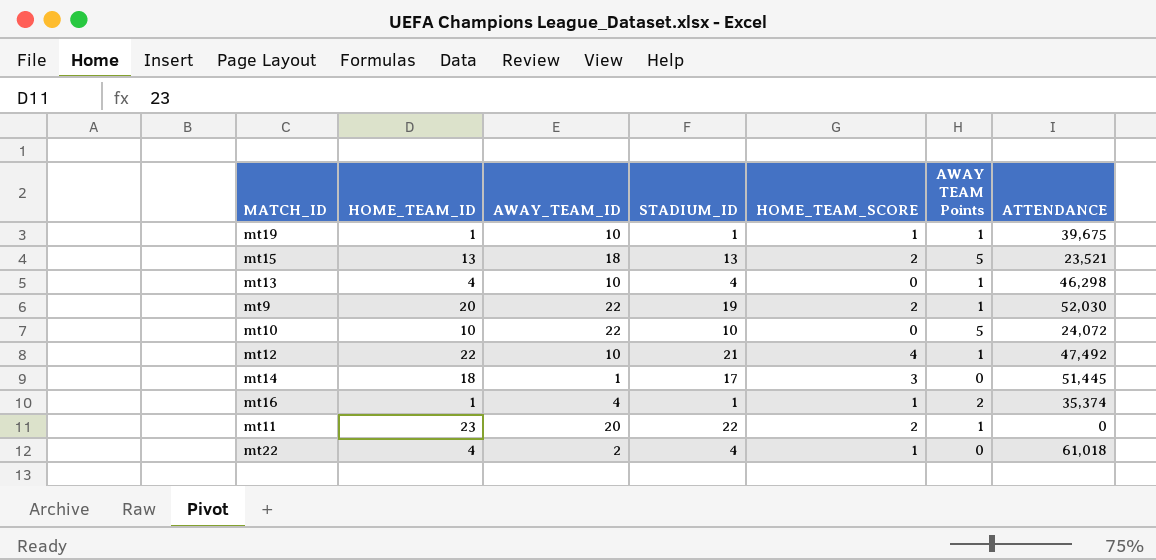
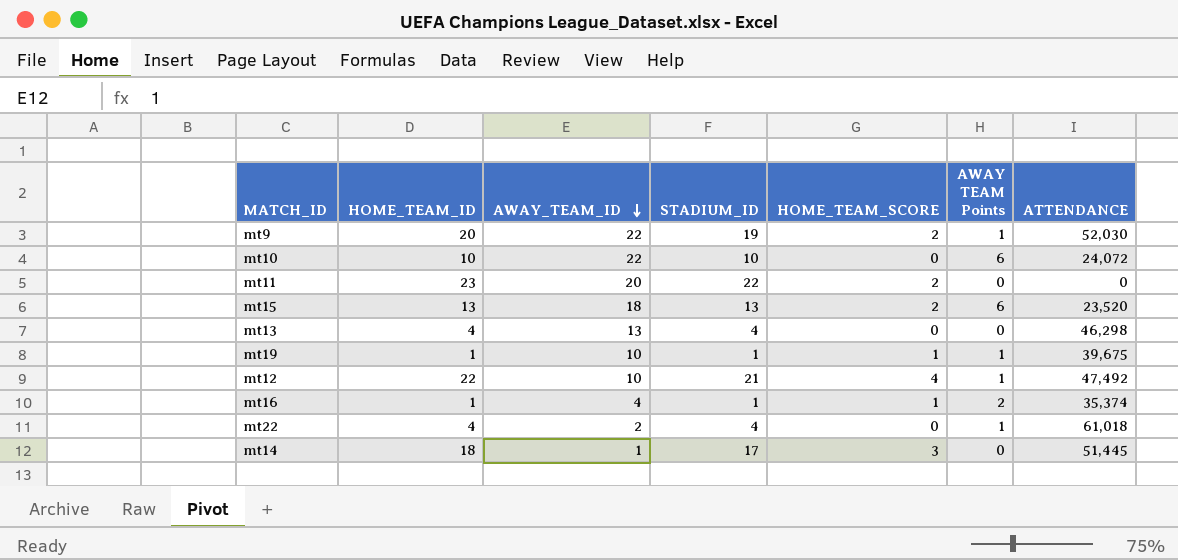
row order: none -> AWAY_TEAM_ID descending
mt10 | AWAY TEAM Points: 5 -> 6
mt11 | AWAY TEAM Points: 1 -> 0
mt15 | AWAY TEAM Points: 5 -> 6
mt15 | ATTENDANCE: 23,521 -> 23,520
mt13 | AWAY_TEAM_ID: 10 -> 13
mt13 | AWAY TEAM Points: 1 -> 0
mt22 | HOME_TEAM_SCORE: 1 -> 0
mt22 | AWAY TEAM Points: 0 -> 1

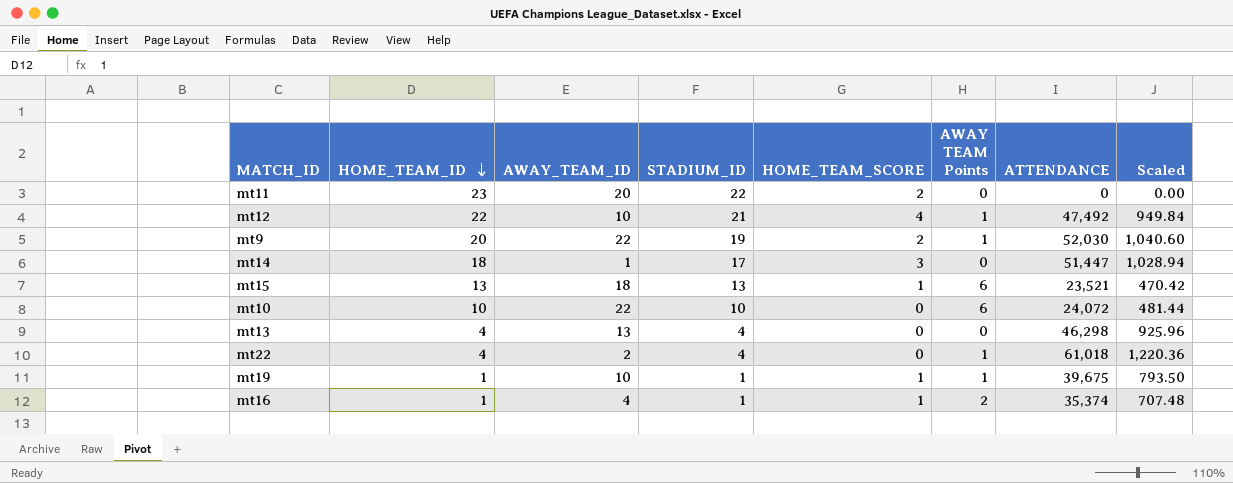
row order: AWAY_TEAM_ID descending -> HOME_TEAM_ID descending
column Scaled | formula: none -> [ATTENDANCE] * 0.02
mt14 | ATTENDANCE: 51,445 -> 51,447
mt15 | HOME_TEAM_SCORE: 2 -> 1
mt15 | ATTENDANCE: 23,520 -> 23,521

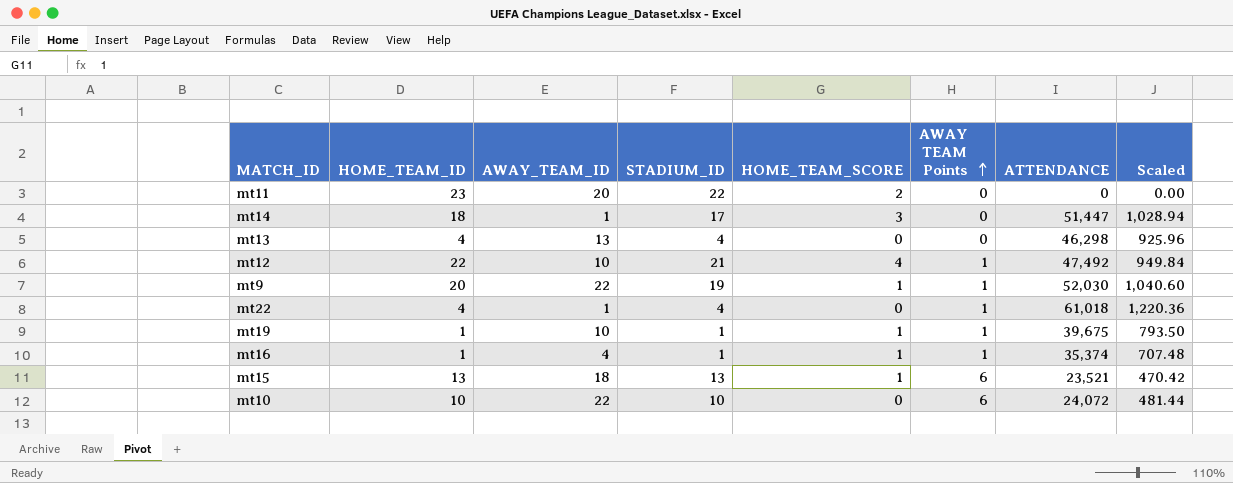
row order: HOME_TEAM_ID descending -> AWAY TEAM Points ascending
mt9 | HOME_TEAM_SCORE: 2 -> 1
mt22 | AWAY_TEAM_ID: 2 -> 1
mt16 | AWAY TEAM Points: 2 -> 1

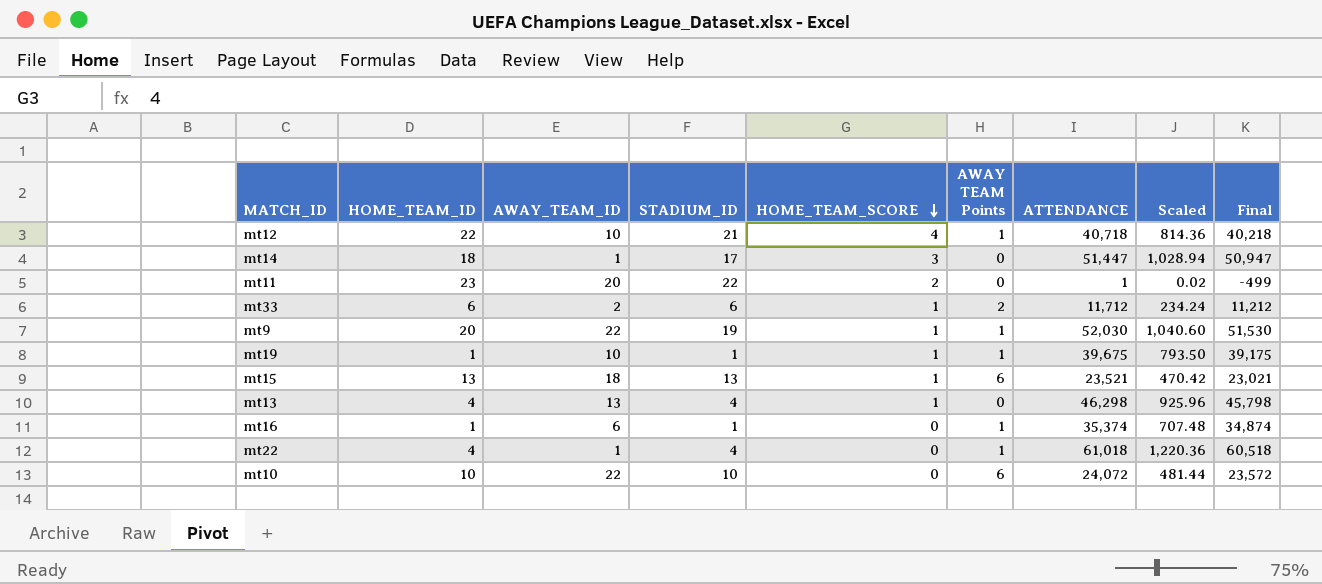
row order: AWAY TEAM Points ascending -> HOME_TEAM_SCORE descending
column Final | formula: none -> [ATTENDANCE] - 500
mt12 | ATTENDANCE: 47,492 -> 40,718
mt12 | Scaled: 949.84 -> 814.36
mt11 | ATTENDANCE: 0 -> 1
mt11 | Scaled: 0.00 -> 0.02
row mt33: none -> 6 | 2 | 6 | 1 | 2 | 11,712 | 234.24 | 11,212
mt13 | HOME_TEAM_SCORE: 0 -> 1
mt16 | AWAY_TEAM_ID: 4 -> 6
mt16 | HOME_TEAM_SCORE: 1 -> 0

